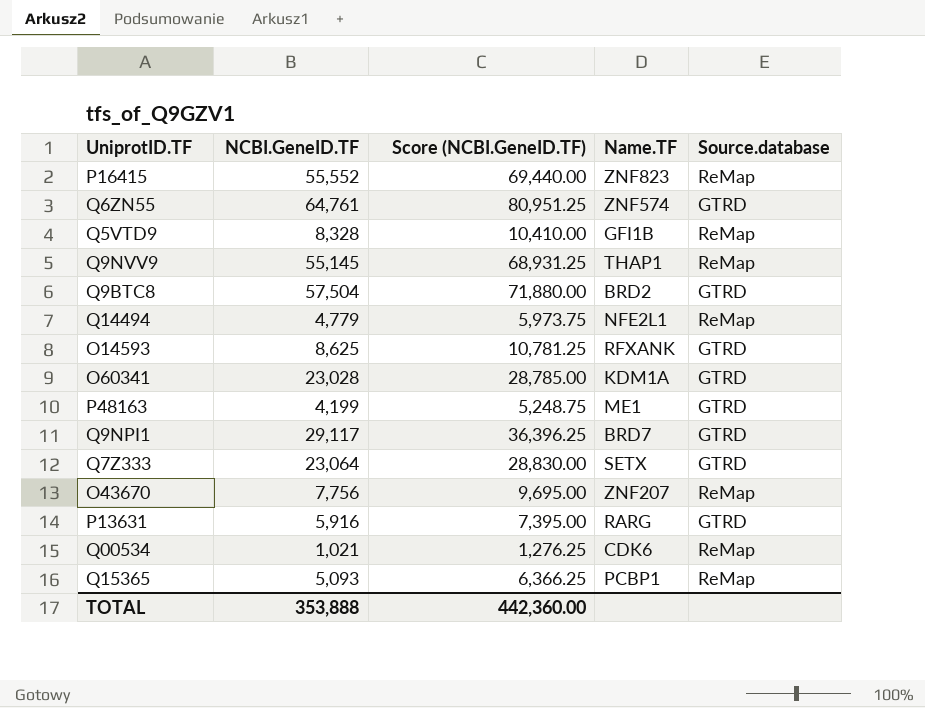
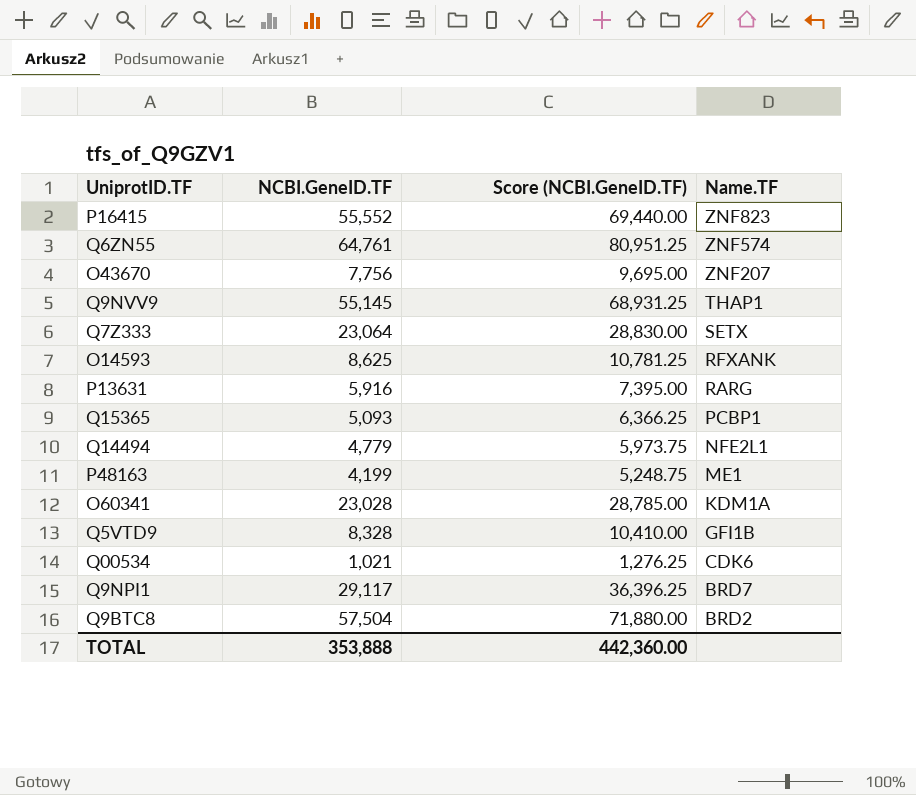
row order: none -> Name.TF descending
column Source.database | position: 5 -> none

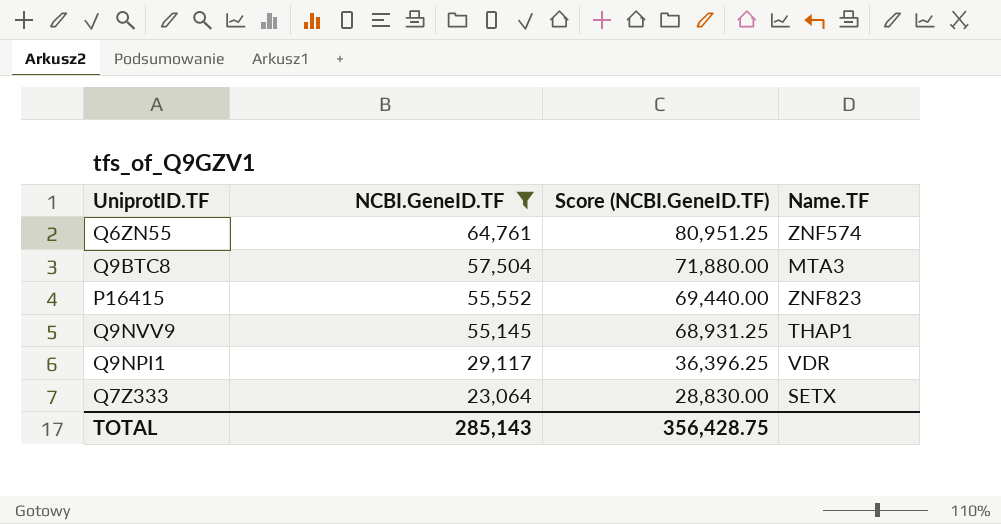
filter: none -> NCBI.GeneID.TF >= 23,064
row order: Name.TF descending -> NCBI.GeneID.TF descending
Q9BTC8 | Name.TF: BRD2 -> MTA3
Q9NPI1 | Name.TF: BRD7 -> VDR
TOTAL | NCBI.GeneID.TF: 353,888 -> 285,143
TOTAL | Score (NCBI.GeneID.TF): 442,360.00 -> 356,428.75

